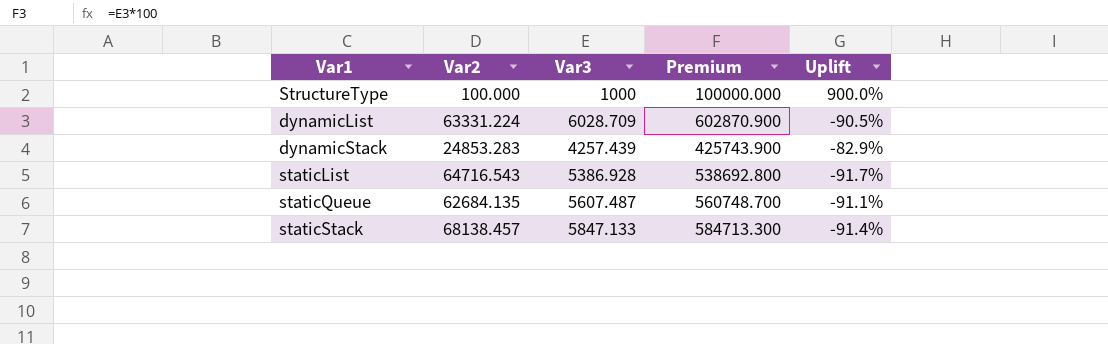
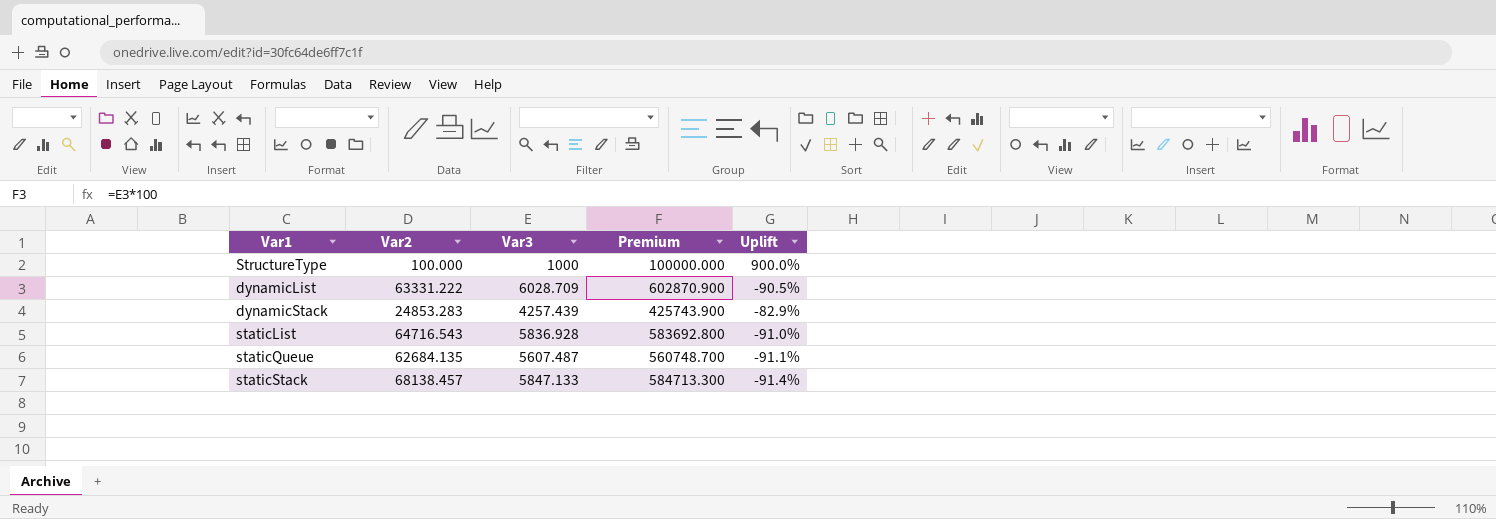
dynamicList | Var2: 63331.224 -> 63331.222
staticList | Var3: 5386.928 -> 5836.928
staticList | Premium: 538692.800 -> 583692.800
staticList | Uplift: -91.7% -> -91.0%

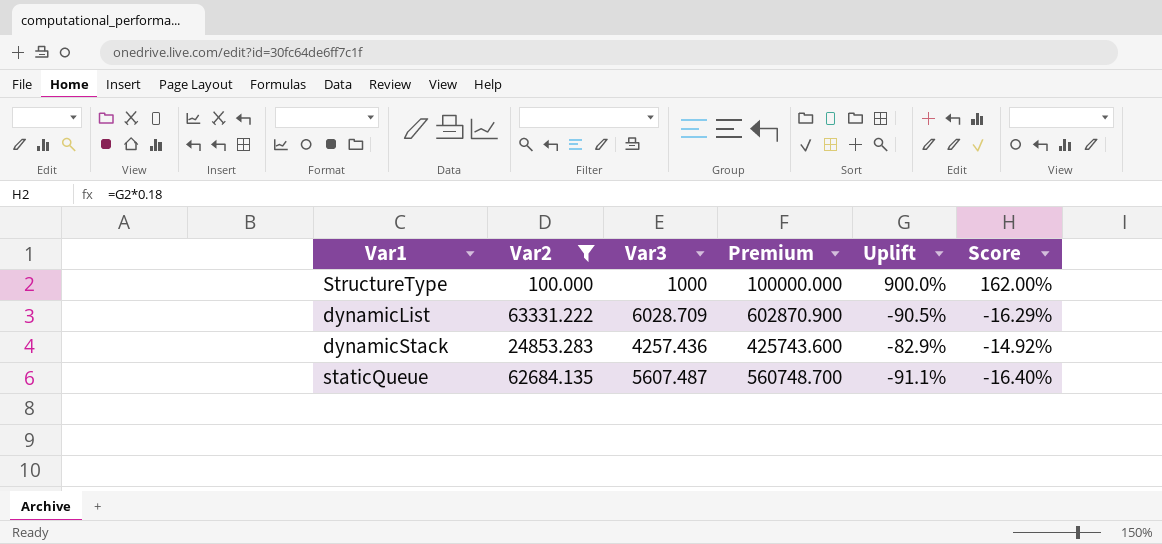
filter: none -> Var2 <= 63331.222
column Score | formula: none -> [Uplift] * 0.18
dynamicStack | Var3: 4257.439 -> 4257.436
dynamicStack | Premium: 425743.900 -> 425743.600

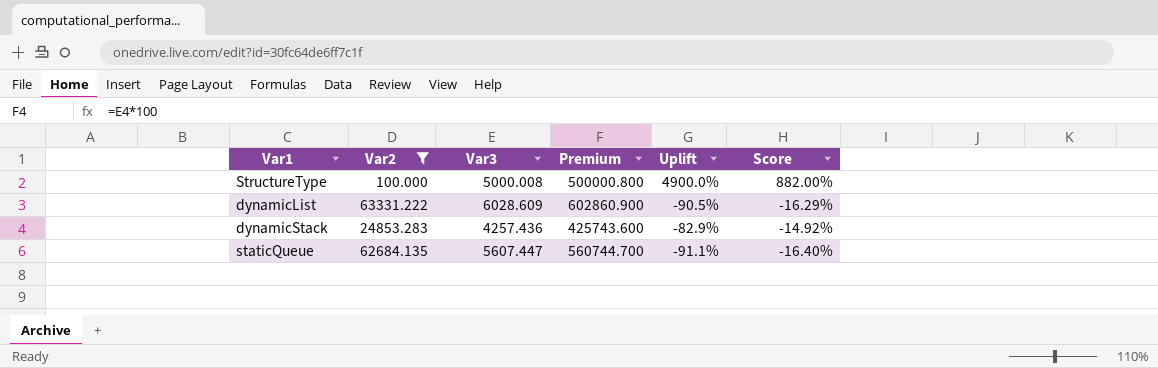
StructureType | Var3: 1000 -> 5000.008
StructureType | Premium: 100000.000 -> 500000.800
StructureType | Uplift: 900.0% -> 4900.0%
StructureType | Score: 162.00% -> 882.00%
dynamicList | Var3: 6028.709 -> 6028.609
dynamicList | Premium: 602870.900 -> 602860.900
staticQueue | Var3: 5607.487 -> 5607.447
staticQueue | Premium: 560748.700 -> 560744.700

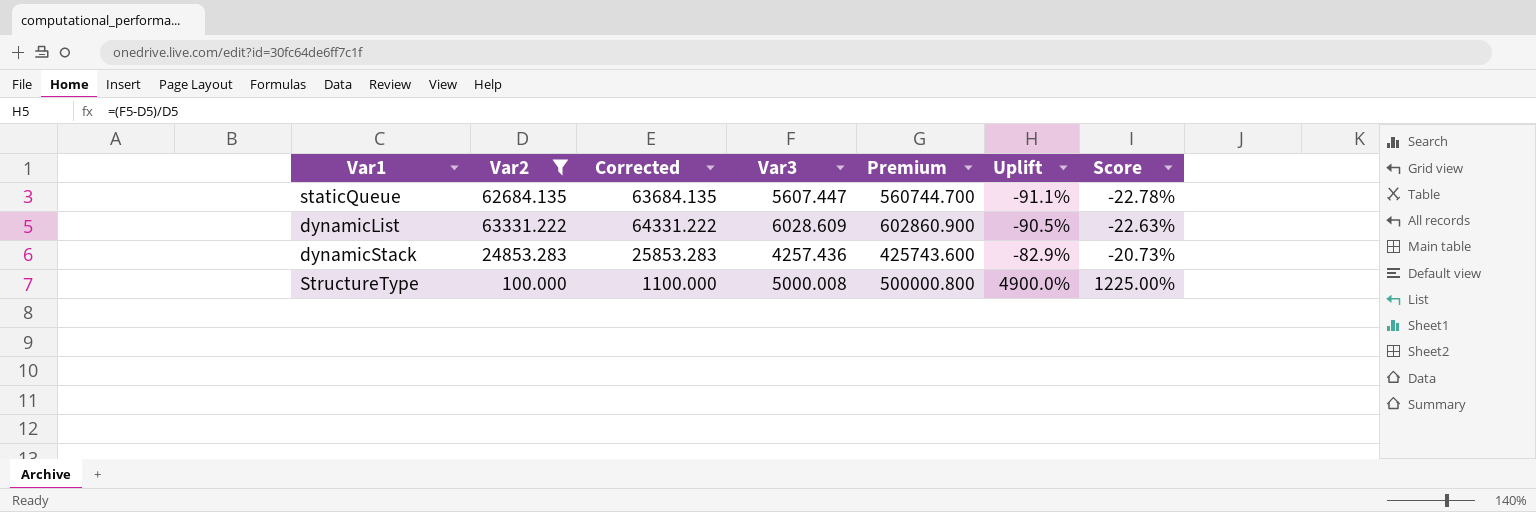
row order: none -> Uplift ascending
column Corrected | formula: none -> [Var2] + 1000
column Score | formula: [Uplift] * 0.18 -> [Uplift] * 0.25

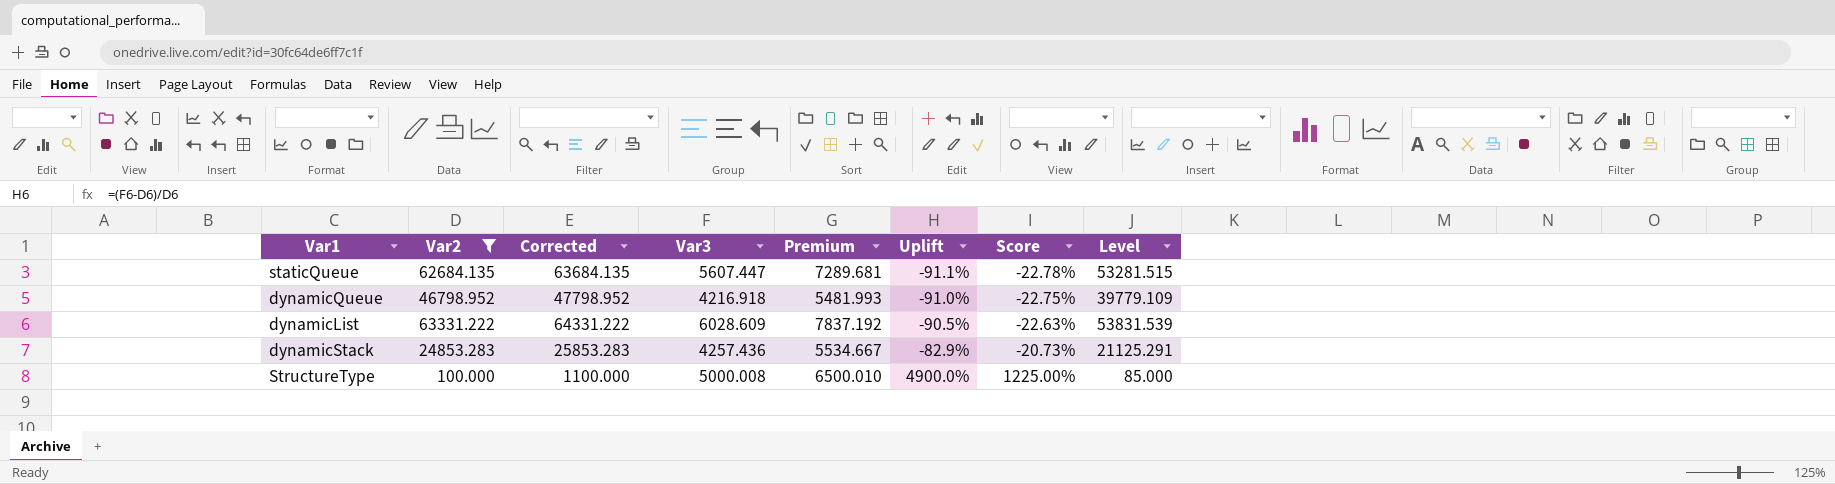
column Premium | formula: [Var3] * 100 -> [Var3] * 1.3
column Level | formula: none -> [Var2] * 0.85
row dynamicQueue: none -> 46798.952 | 47798.952 | 4216.918 | 5481.993 | -91.0% | -22.75% | 39779.109

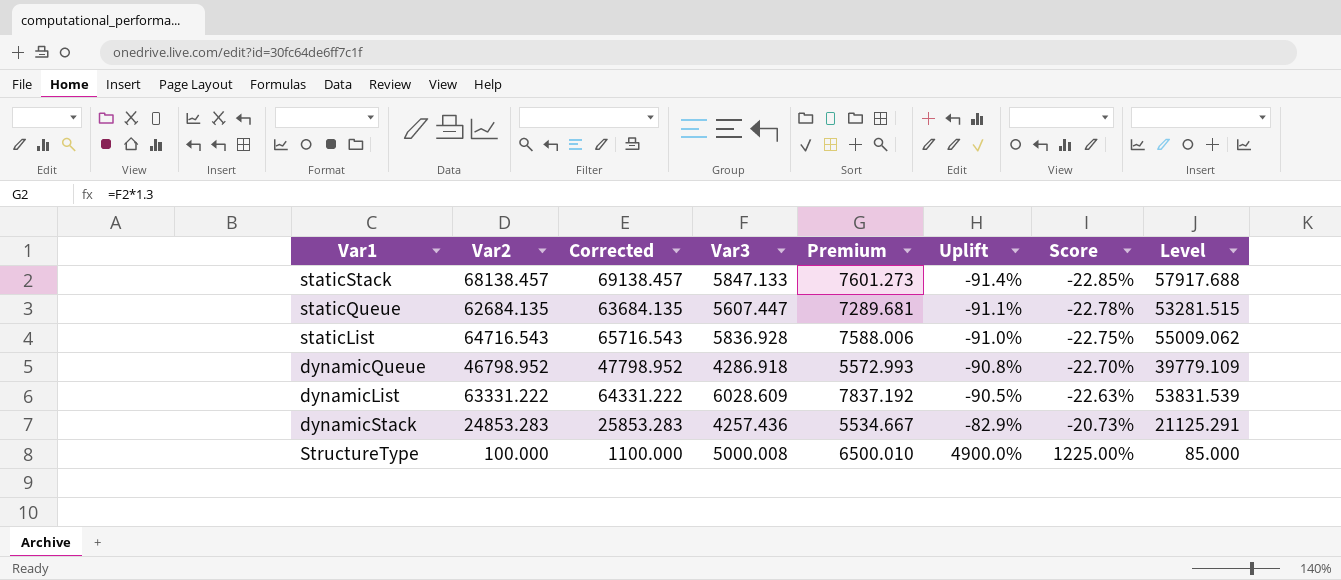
filter: Var2 <= 63331.222 -> none
dynamicQueue | Var3: 4216.918 -> 4286.918
dynamicQueue | Premium: 5481.993 -> 5572.993
dynamicQueue | Uplift: -91.0% -> -90.8%
dynamicQueue | Score: -22.75% -> -22.70%

